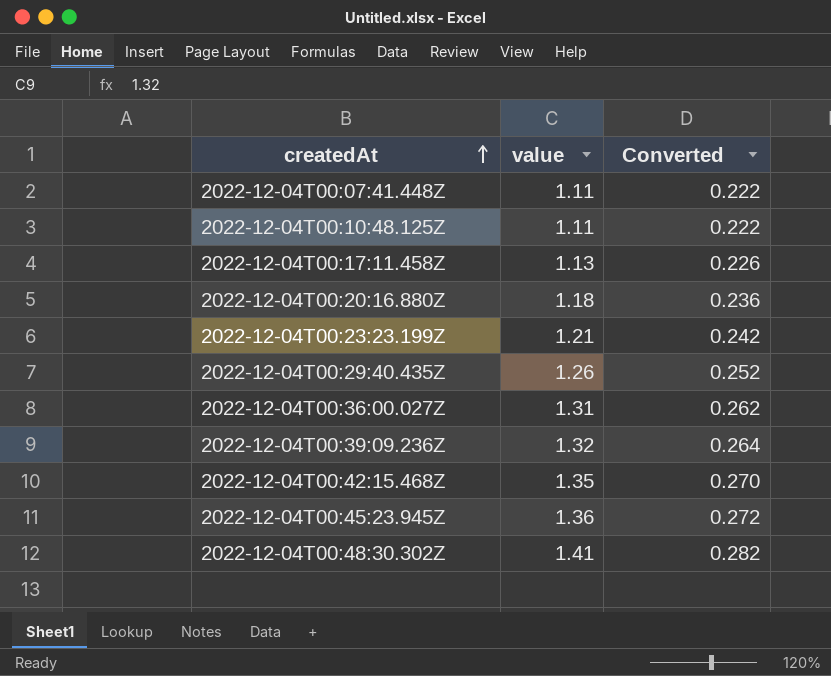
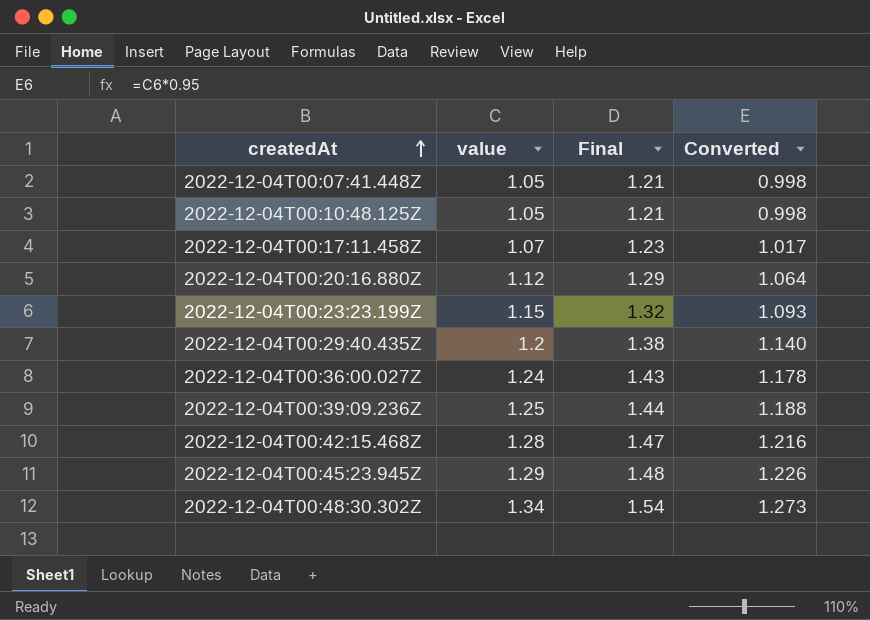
column Final | formula: none -> [value] * 1.15
column Converted | formula: [value] * 0.2 -> [value] * 0.95
2022-12-04T00:07:41.448Z | value: 1.11 -> 1.05
2022-12-04T00:10:48.125Z | value: 1.11 -> 1.05
2022-12-04T00:17:11.458Z | value: 1.13 -> 1.07
2022-12-04T00:20:16.880Z | value: 1.18 -> 1.12
2022-12-04T00:23:23.199Z | value: 1.21 -> 1.15
2022-12-04T00:29:40.435Z | value: 1.26 -> 1.2
2022-12-04T00:36:00.027Z | value: 1.31 -> 1.24
2022-12-04T00:39:09.236Z | value: 1.32 -> 1.25
2022-12-04T00:42:15.468Z | value: 1.35 -> 1.28
2022-12-04T00:45:23.945Z | value: 1.36 -> 1.29
2022-12-04T00:48:30.302Z | value: 1.41 -> 1.34

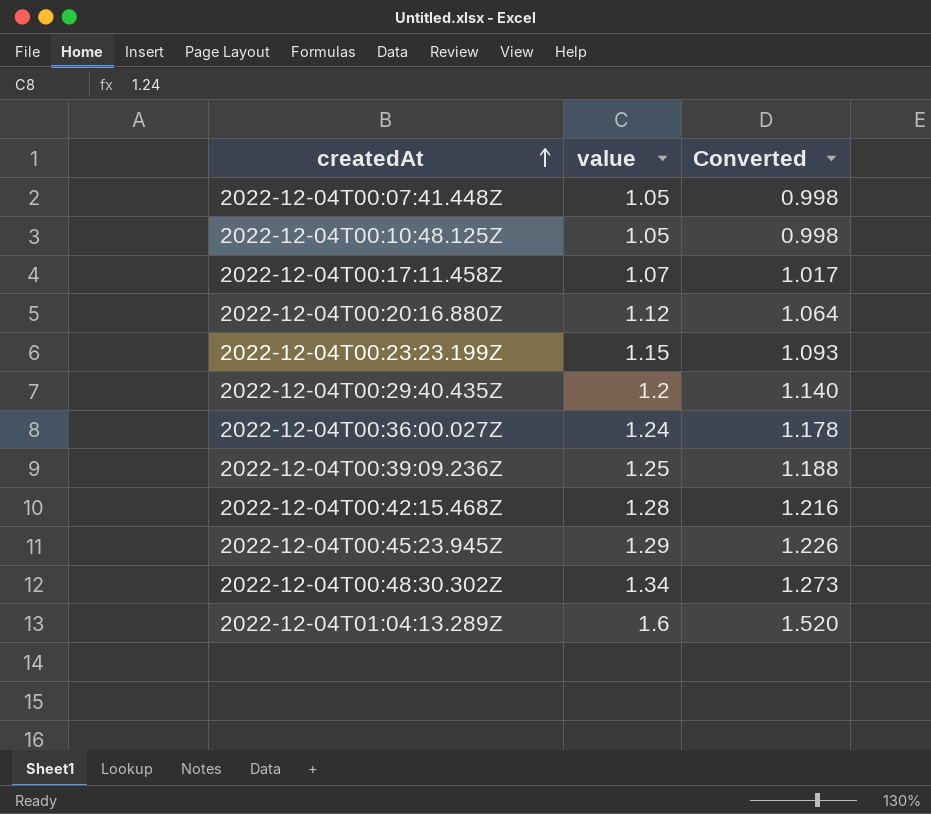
column Final | formula: [value] * 1.15 -> none
row 2022-12-04T01:04:13.289Z: none -> 1.6 | 1.520

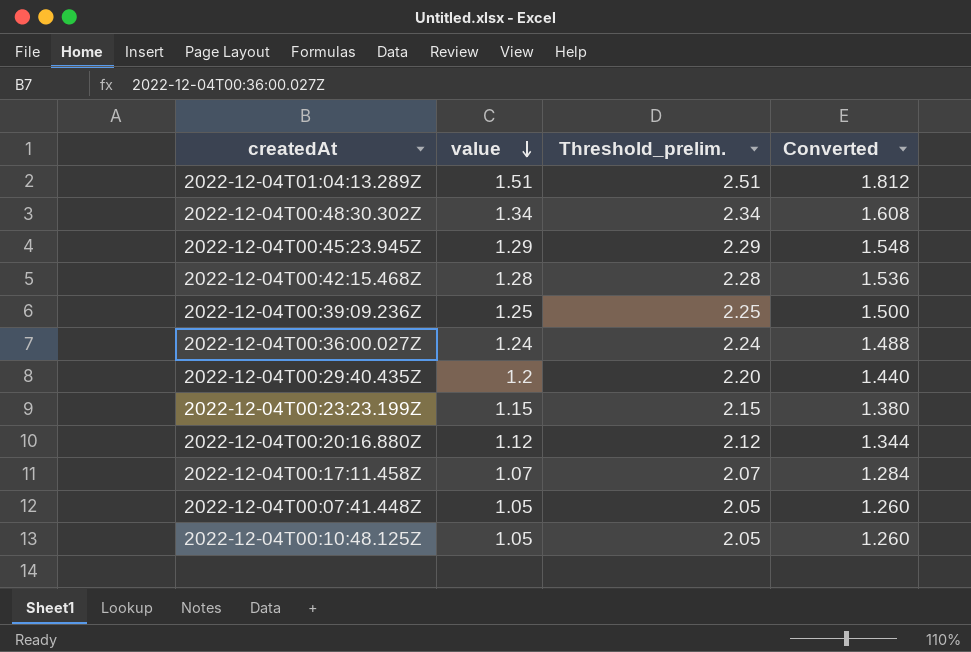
row order: createdAt ascending -> value descending
column Threshold_prelim. | formula: none -> [value] + 1
column Converted | formula: [value] * 0.95 -> [value] * 1.2
2022-12-04T01:04:13.289Z | value: 1.6 -> 1.51

